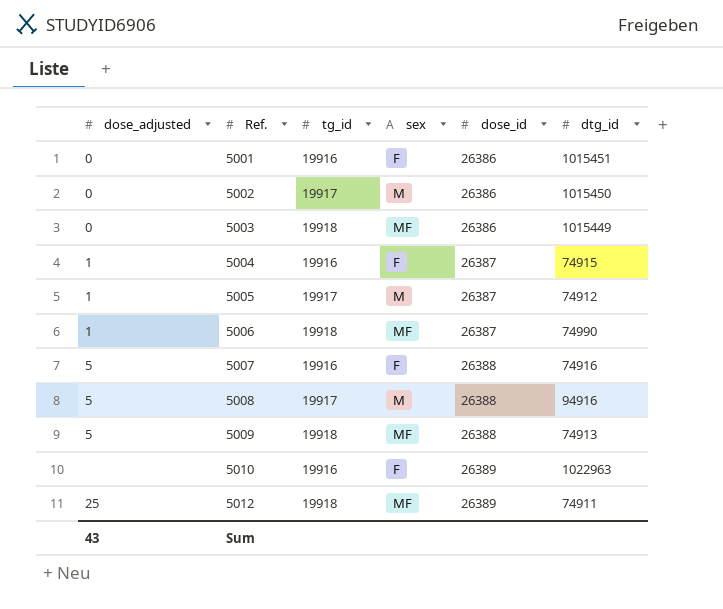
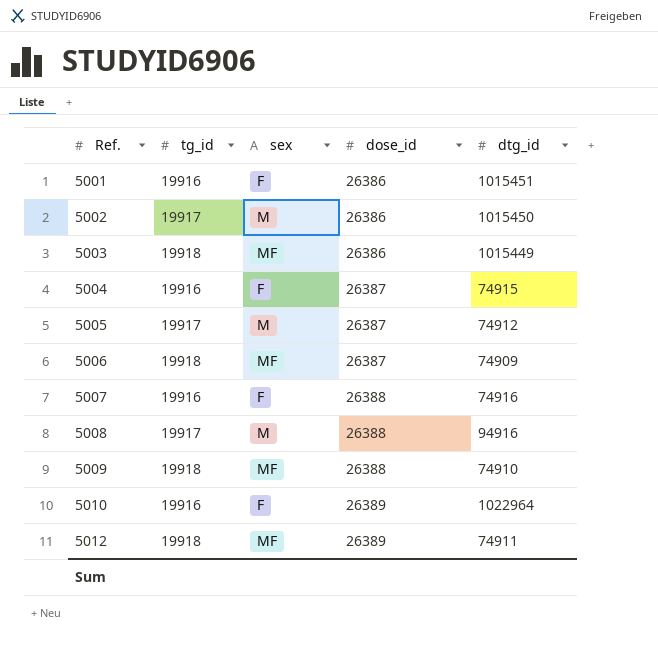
column dose_adjusted | position: 1 -> none
5006 | dtg_id: 74990 -> 74909
5009 | dtg_id: 74913 -> 74910
5010 | dtg_id: 1022963 -> 1022964

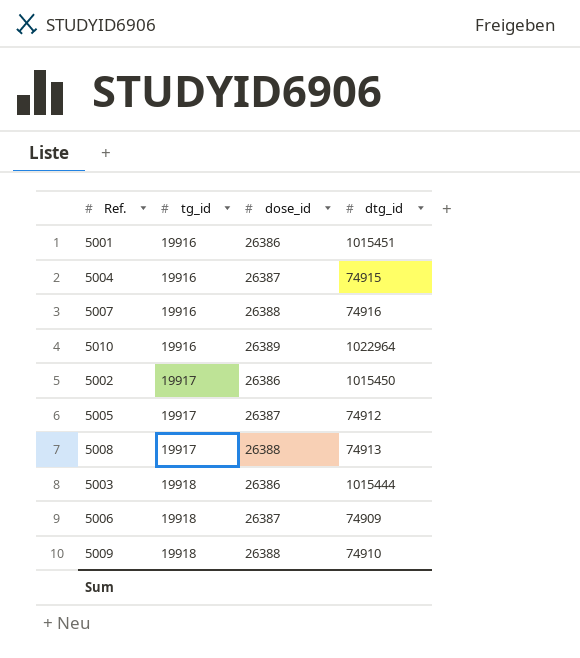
row order: Ref. ascending -> tg_id ascending
column sex | position: 3 -> none
row 5012: 19918 | MF | 26389 | 74911 -> none
5008 | dtg_id: 94916 -> 74913
5003 | dtg_id: 1015449 -> 1015444

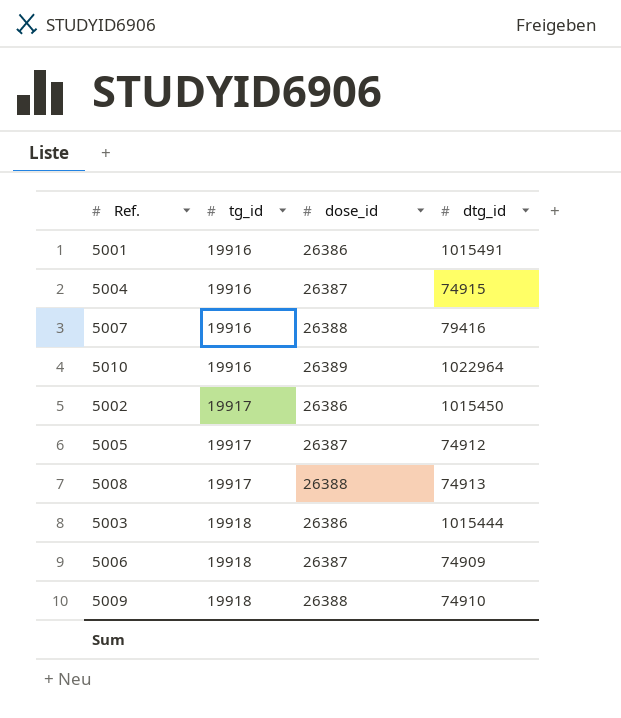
5001 | dtg_id: 1015451 -> 1015491
5007 | dtg_id: 74916 -> 79416

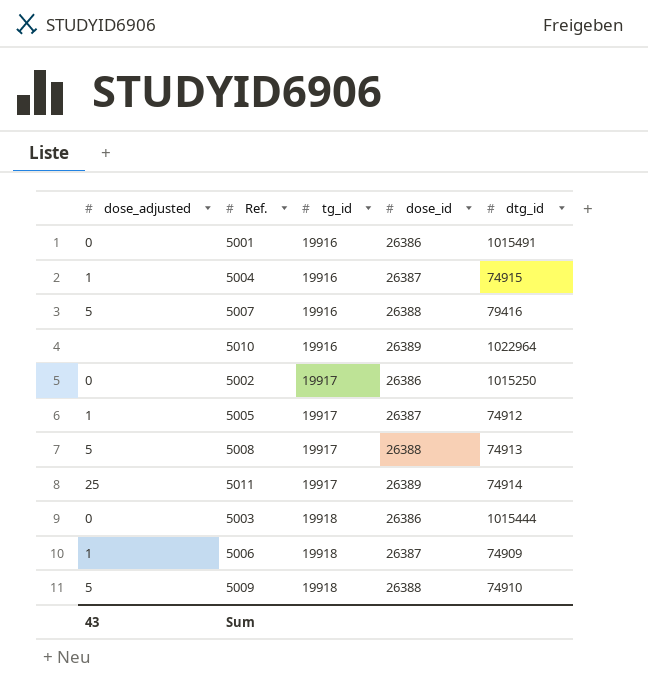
column dose_adjusted | position: none -> 1
5002 | dtg_id: 1015450 -> 1015250
row 5011: none -> 25 | 19917 | 26389 | 74914

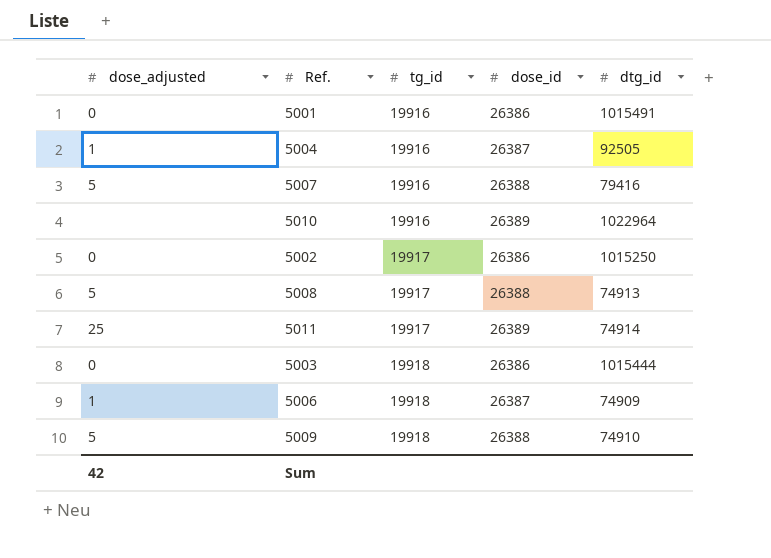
row 5005: 1 | 19917 | 26387 | 74912 -> none
5004 | dtg_id: 74915 -> 92505
Sum | dose_adjusted: 43 -> 42

